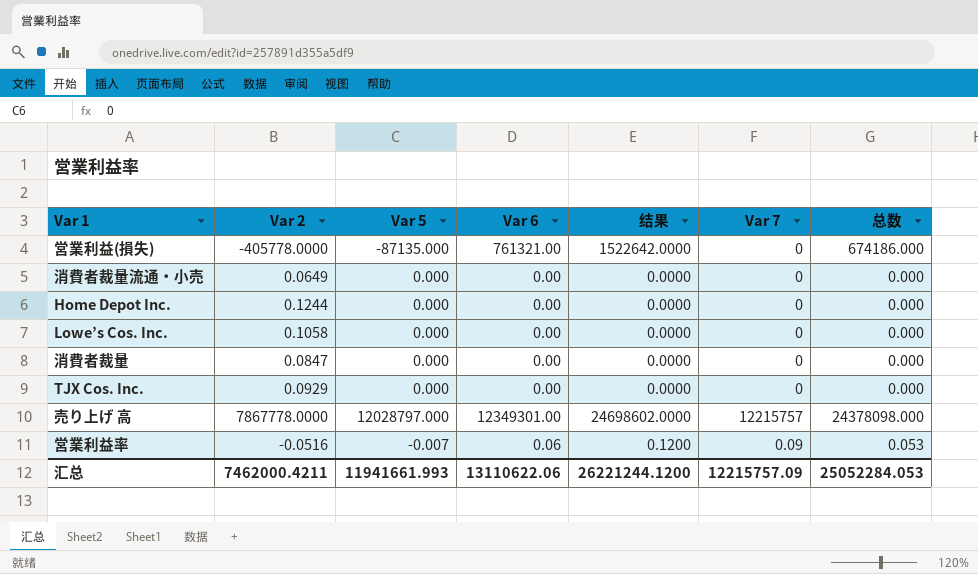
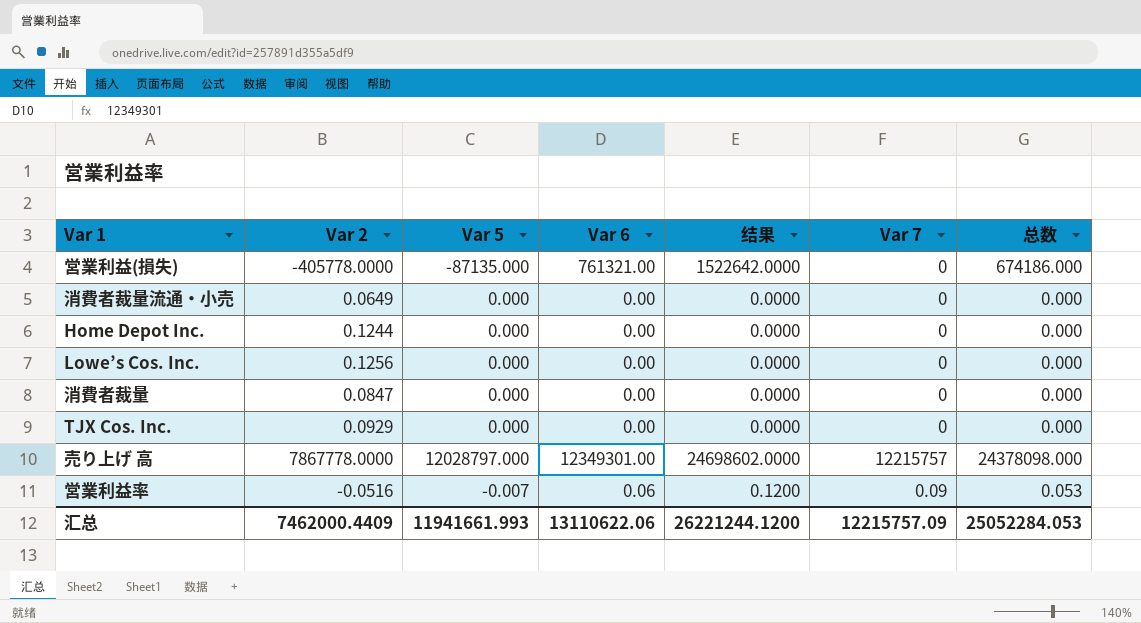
Lowe’s Cos. Inc. | Var 2: 0.1058 -> 0.1256
汇总 | Var 2: 7462000.4211 -> 7462000.4409

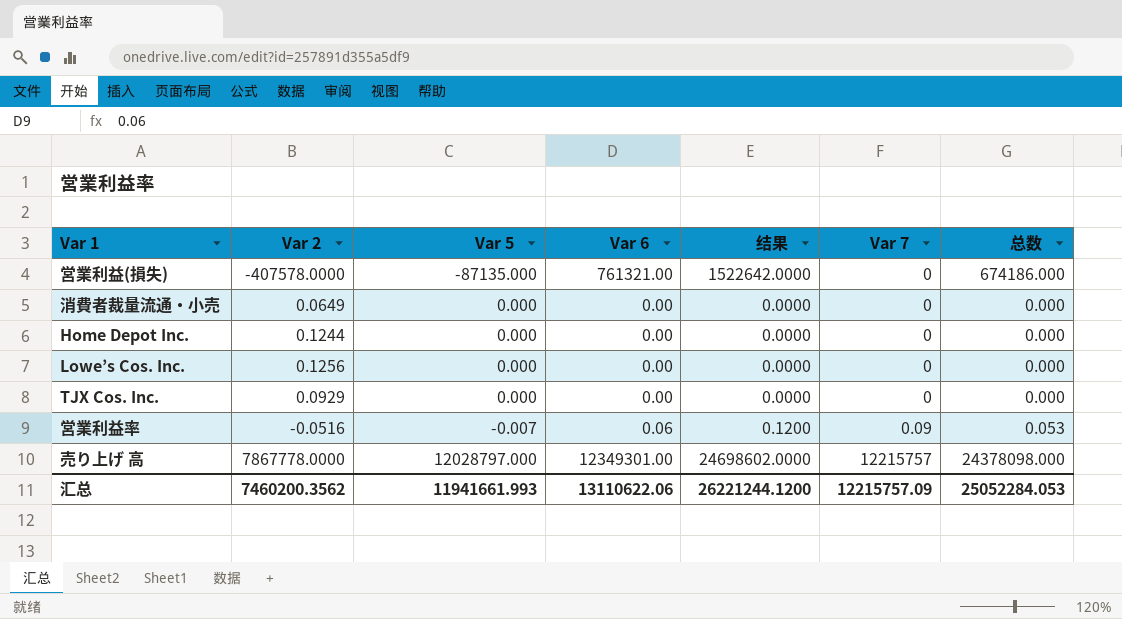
row order: none -> Var 7 ascending
row 消費者裁量: 0.0847 | 0.000 | 0.00 | 0.0000 | 0 | 0.000 -> none
営業利益(損失) | Var 2: -405778.0000 -> -407578.0000
汇总 | Var 2: 7462000.4409 -> 7460200.3562

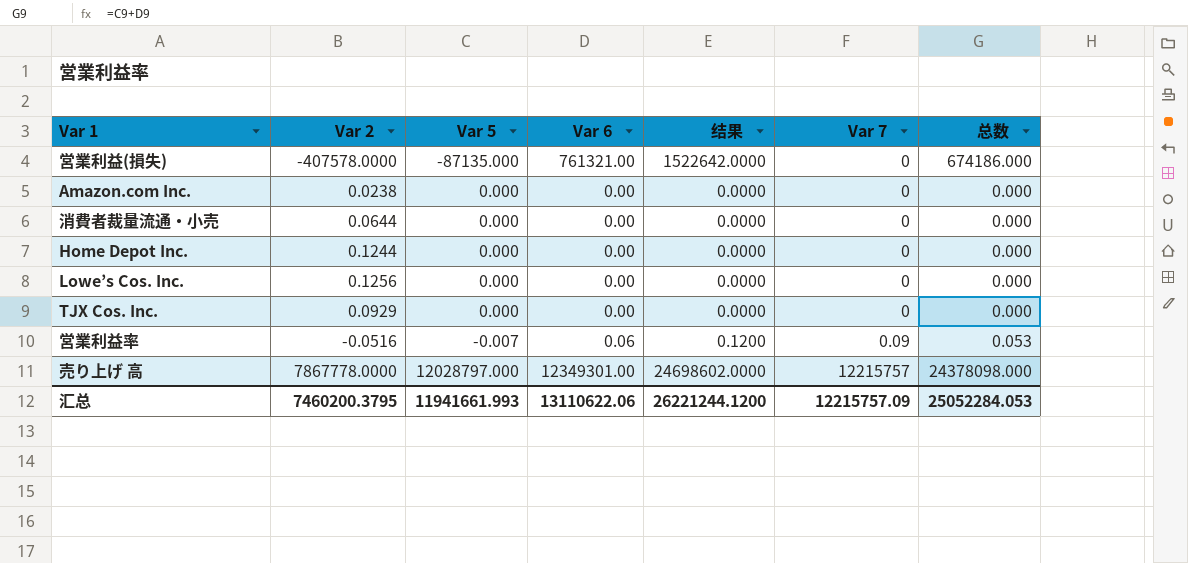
row Amazon.com Inc.: none -> 0.0238 | 0.000 | 0.00 | 0.0000 | 0 | 0.000
消費者裁量流通・小売 | Var 2: 0.0649 -> 0.0644
汇总 | Var 2: 7460200.3562 -> 7460200.3795

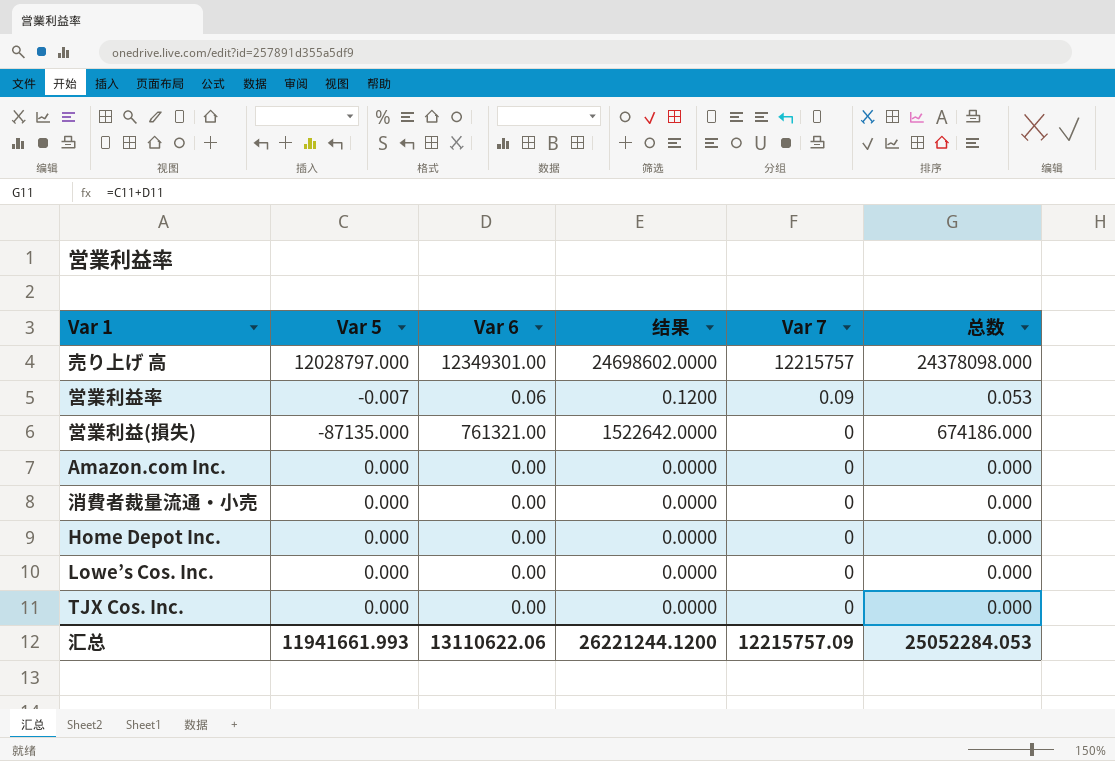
row order: Var 7 ascending -> Var 7 descending
column Var 2 | position: 2 -> none

